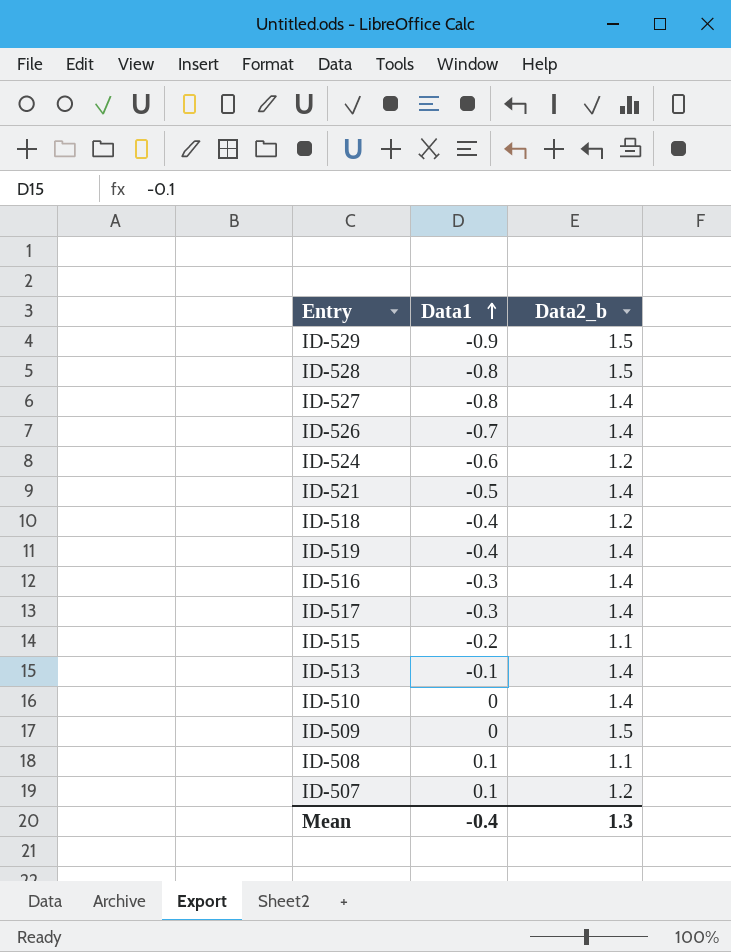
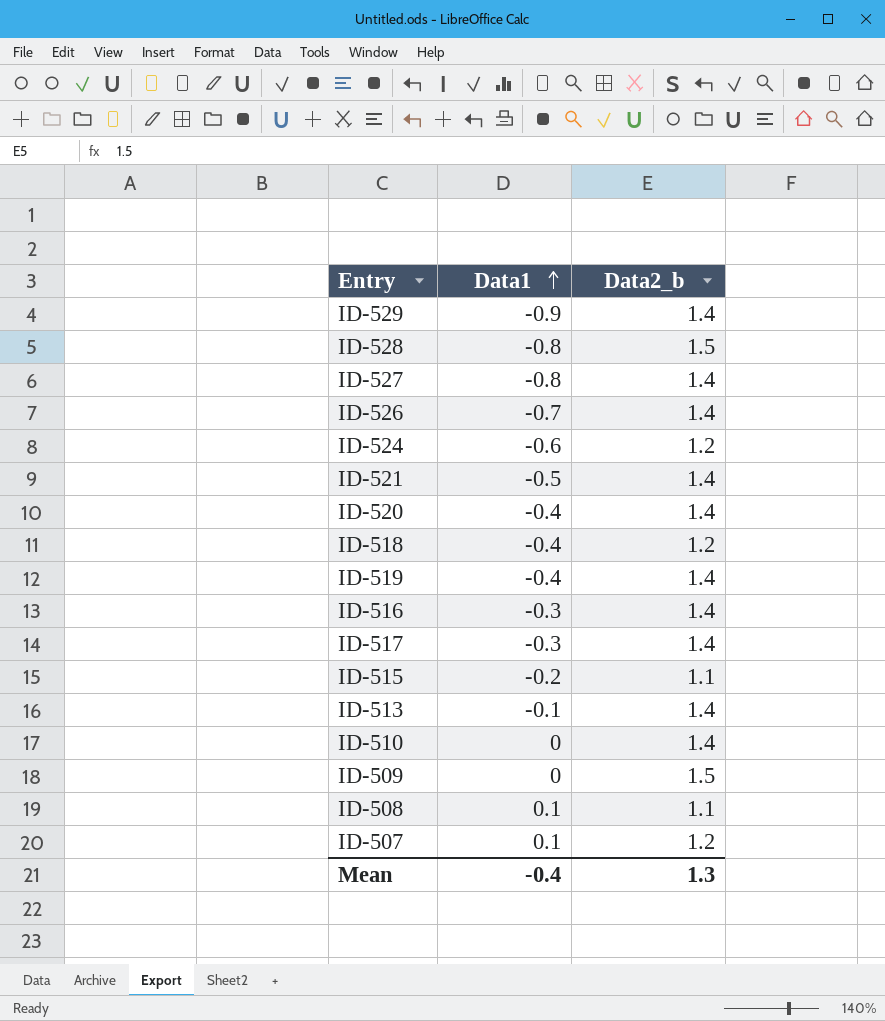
ID-529 | Data2_b: 1.5 -> 1.4
row ID-520: none -> -0.4 | 1.4

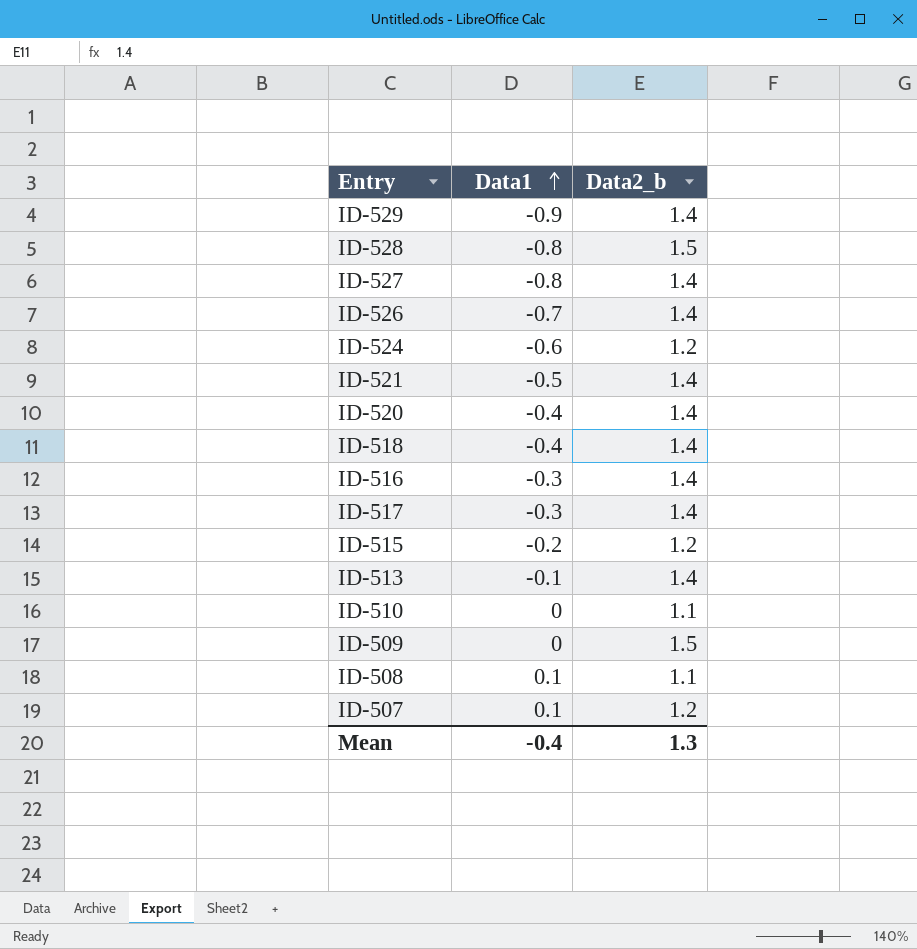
row ID-519: -0.4 | 1.4 -> none
ID-518 | Data2_b: 1.2 -> 1.4
ID-515 | Data2_b: 1.1 -> 1.2
ID-510 | Data2_b: 1.4 -> 1.1

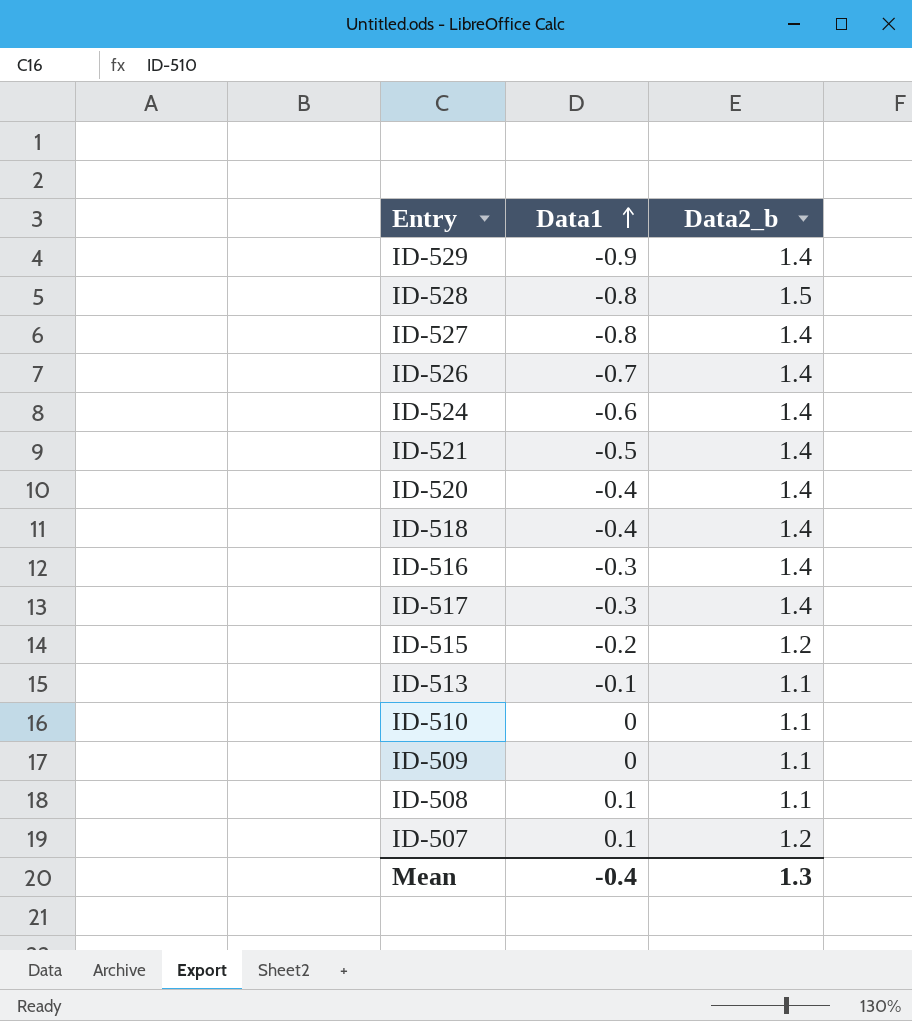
ID-524 | Data2_b: 1.2 -> 1.4
ID-513 | Data2_b: 1.4 -> 1.1
ID-509 | Data2_b: 1.5 -> 1.1

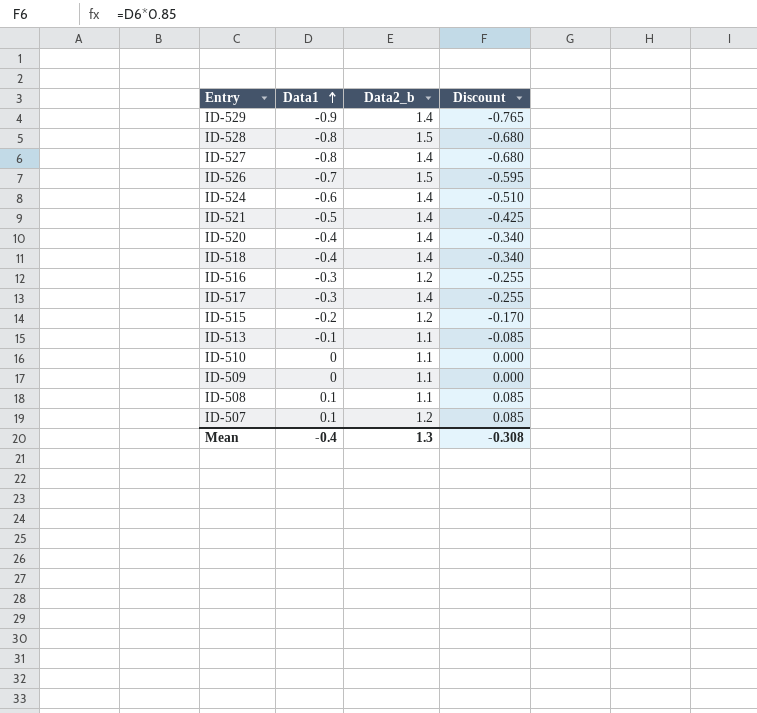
column Discount | formula: none -> [Data1] * 0.85
ID-526 | Data2_b: 1.4 -> 1.5
ID-516 | Data2_b: 1.4 -> 1.2

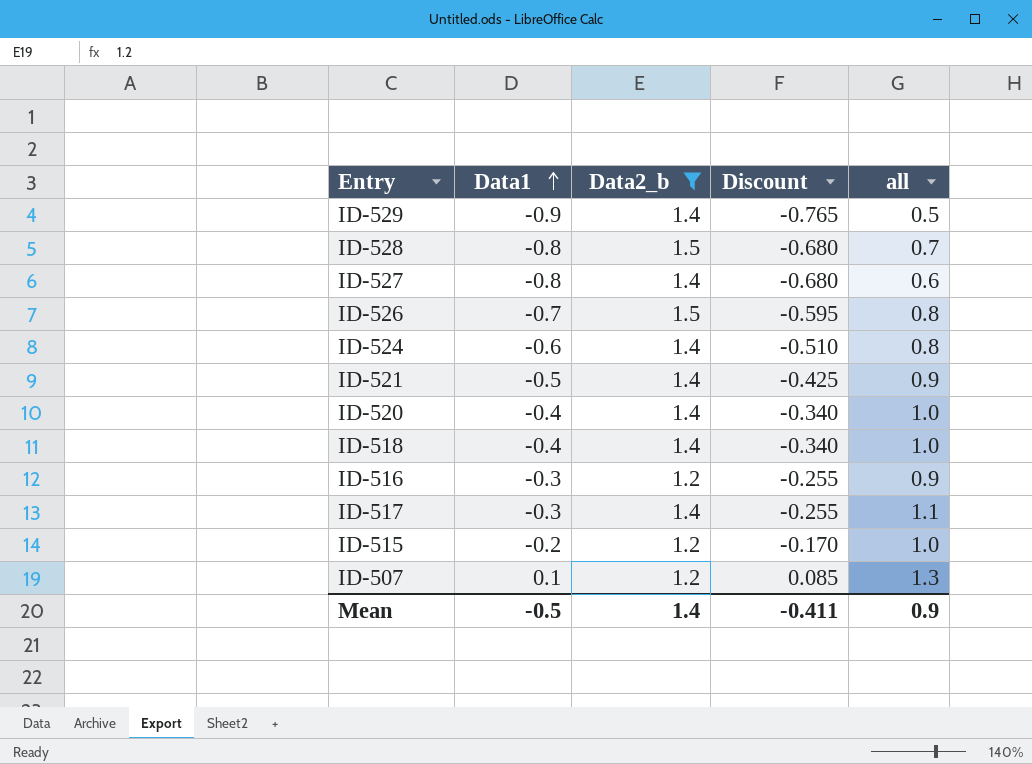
filter: none -> Data2_b != 1.1
column all | formula: none -> [Data1] + [Data2_b]
Mean | Data1: -0.4 -> -0.5
Mean | Data2_b: 1.3 -> 1.4
Mean | Discount: -0.308 -> -0.411

